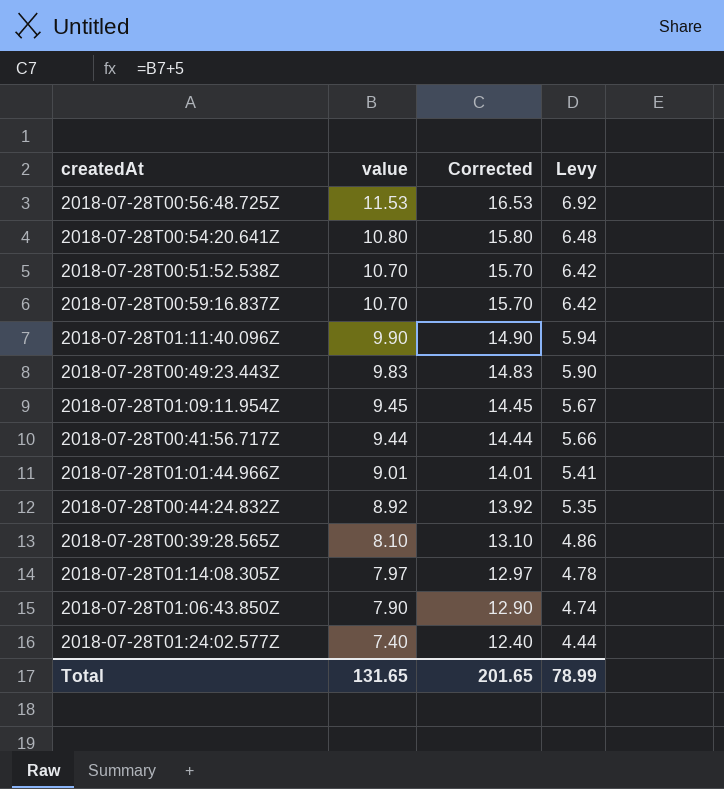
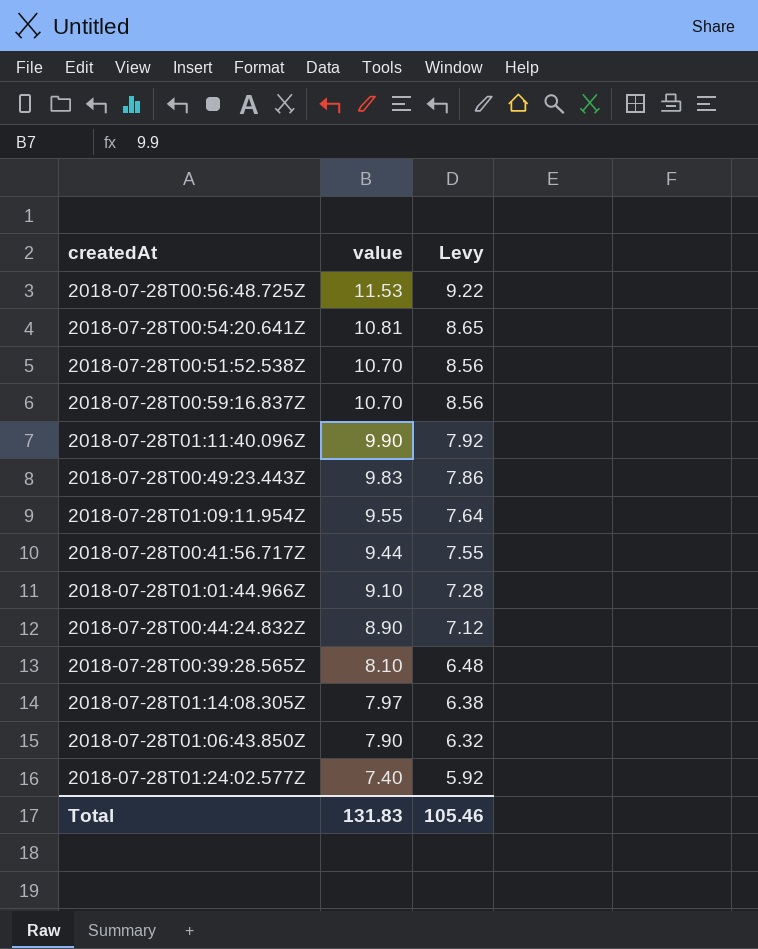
column Corrected | formula: [value] + 5 -> none
column Levy | formula: [value] * 0.6 -> [value] * 0.8
2018-07-28T00:54:20.641Z | value: 10.80 -> 10.81
2018-07-28T01:09:11.954Z | value: 9.45 -> 9.55
2018-07-28T01:01:44.966Z | value: 9.01 -> 9.10
2018-07-28T00:44:24.832Z | value: 8.92 -> 8.90
Total | value: 131.65 -> 131.83
Total | Levy: 78.99 -> 105.46

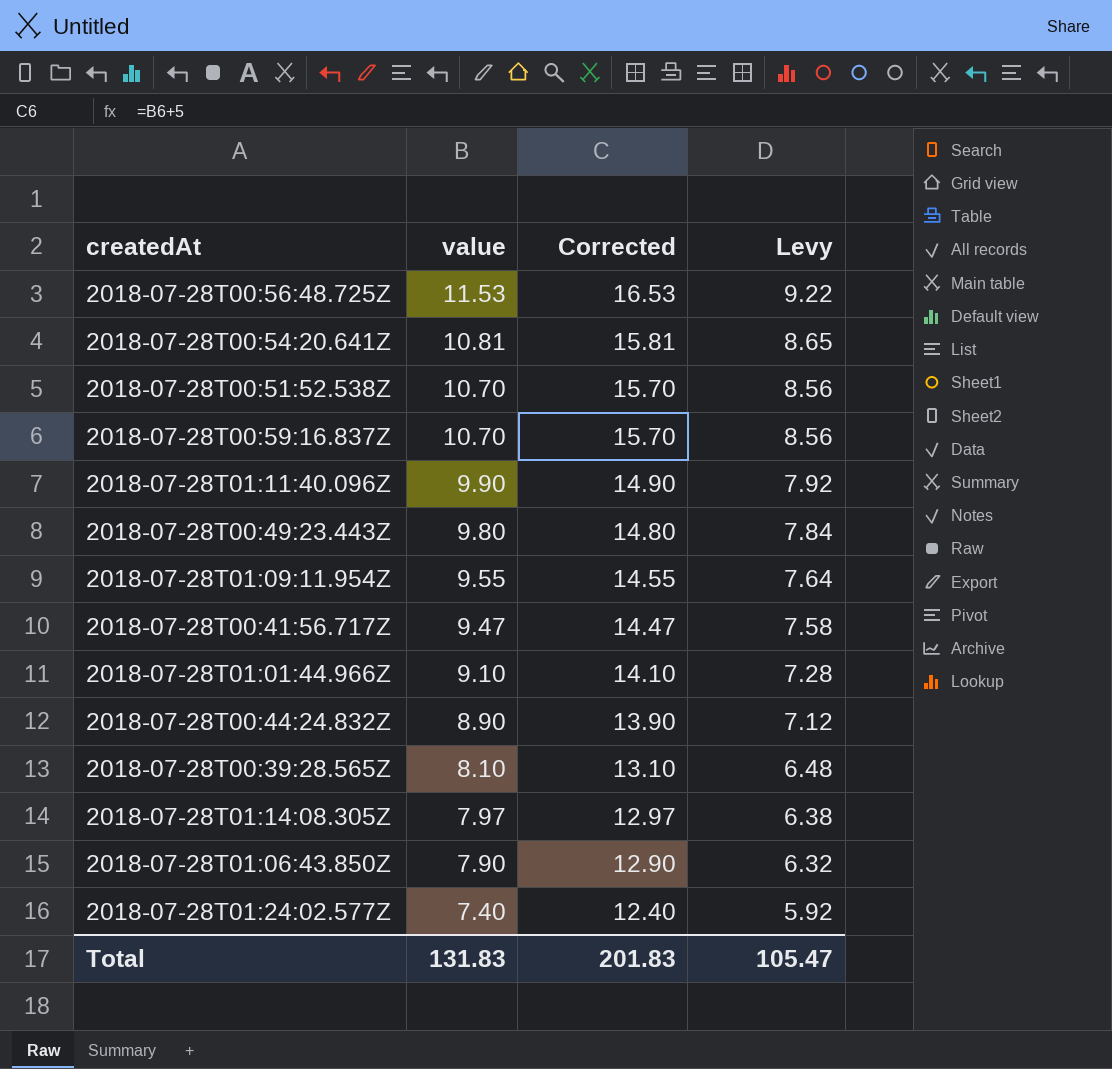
column Corrected | formula: none -> [value] + 5
2018-07-28T00:49:23.443Z | value: 9.83 -> 9.80
2018-07-28T00:49:23.443Z | Levy: 7.86 -> 7.84
2018-07-28T00:41:56.717Z | value: 9.44 -> 9.47
2018-07-28T00:41:56.717Z | Levy: 7.55 -> 7.58
Total | Levy: 105.46 -> 105.47

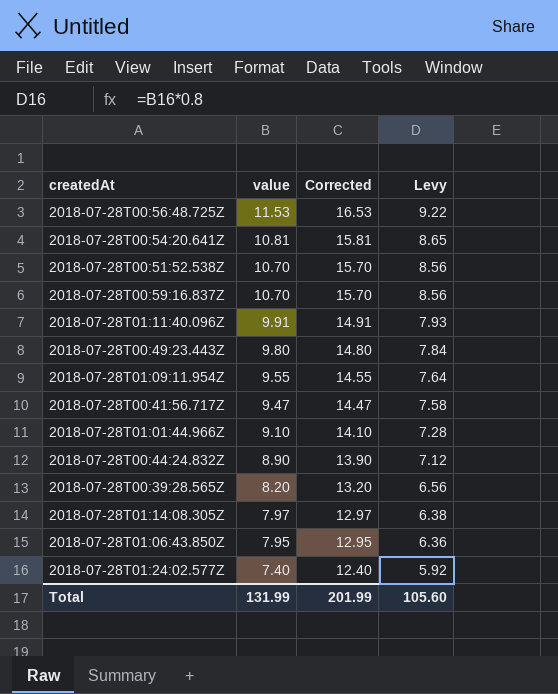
2018-07-28T01:11:40.096Z | value: 9.90 -> 9.91
2018-07-28T01:11:40.096Z | Corrected: 14.90 -> 14.91
2018-07-28T01:11:40.096Z | Levy: 7.92 -> 7.93
2018-07-28T00:39:28.565Z | value: 8.10 -> 8.20
2018-07-28T00:39:28.565Z | Corrected: 13.10 -> 13.20
2018-07-28T00:39:28.565Z | Levy: 6.48 -> 6.56
2018-07-28T01:06:43.850Z | value: 7.90 -> 7.95
2018-07-28T01:06:43.850Z | Corrected: 12.90 -> 12.95
2018-07-28T01:06:43.850Z | Levy: 6.32 -> 6.36
Total | value: 131.83 -> 131.99
Total | Corrected: 201.83 -> 201.99
Total | Levy: 105.47 -> 105.60

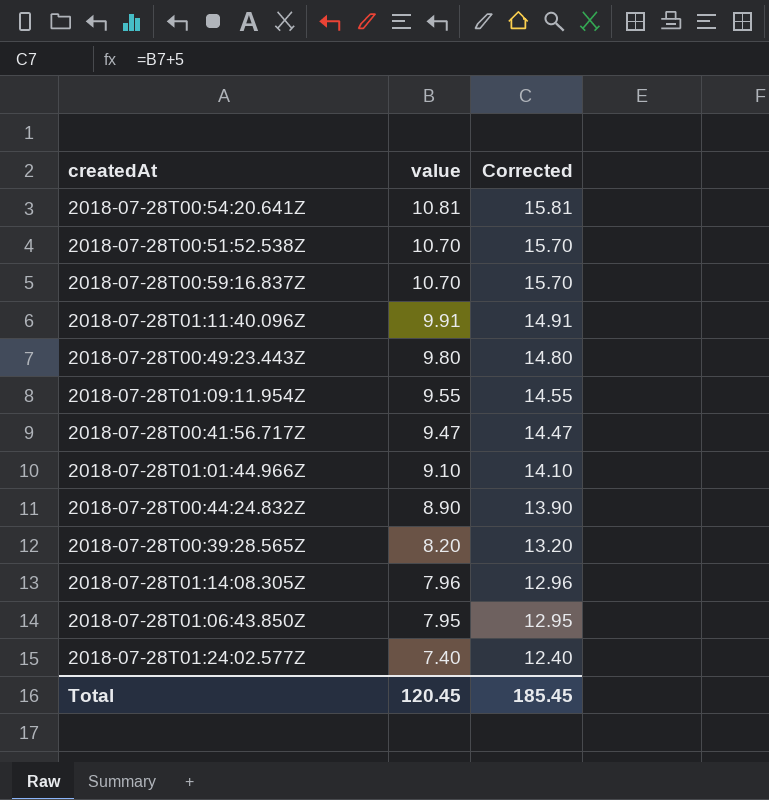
column Levy | formula: [value] * 0.8 -> none
row 2018-07-28T00:56:48.725Z: 11.53 | 16.53 | 9.22 -> none
2018-07-28T01:14:08.305Z | value: 7.97 -> 7.96
2018-07-28T01:14:08.305Z | Corrected: 12.97 -> 12.96
Total | value: 131.99 -> 120.45
Total | Corrected: 201.99 -> 185.45

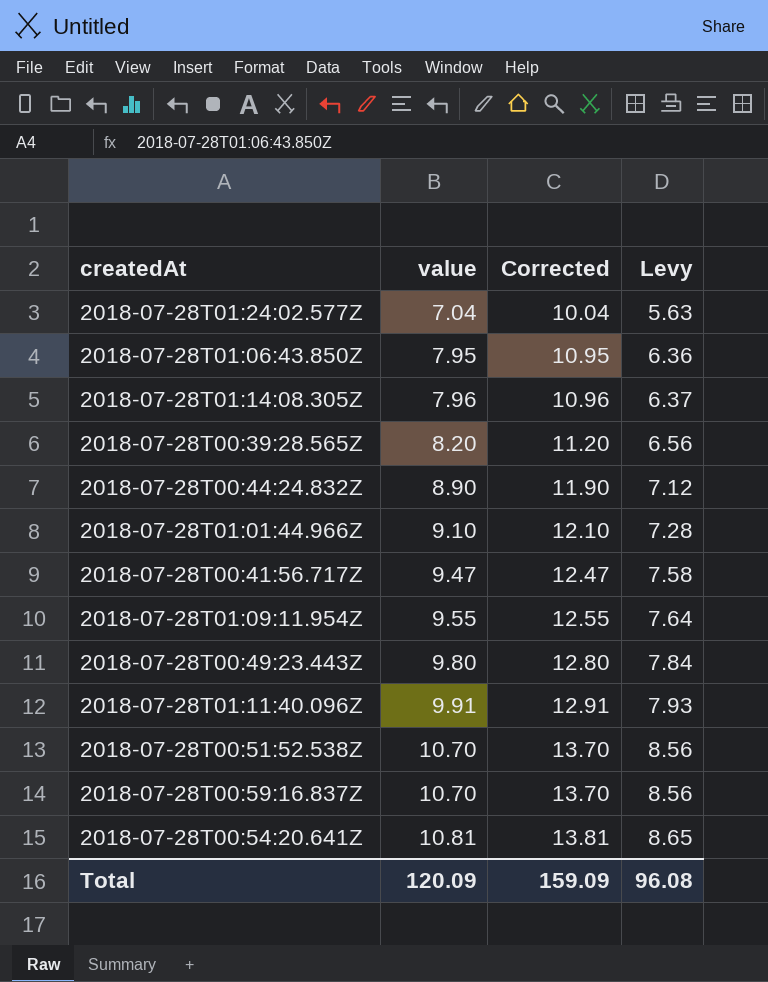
row order: value descending -> value ascending
column Corrected | formula: [value] + 5 -> [value] + 3
column Levy | formula: none -> [value] * 0.8
2018-07-28T01:24:02.577Z | value: 7.40 -> 7.04
Total | value: 120.45 -> 120.09
Total | Corrected: 185.45 -> 159.09

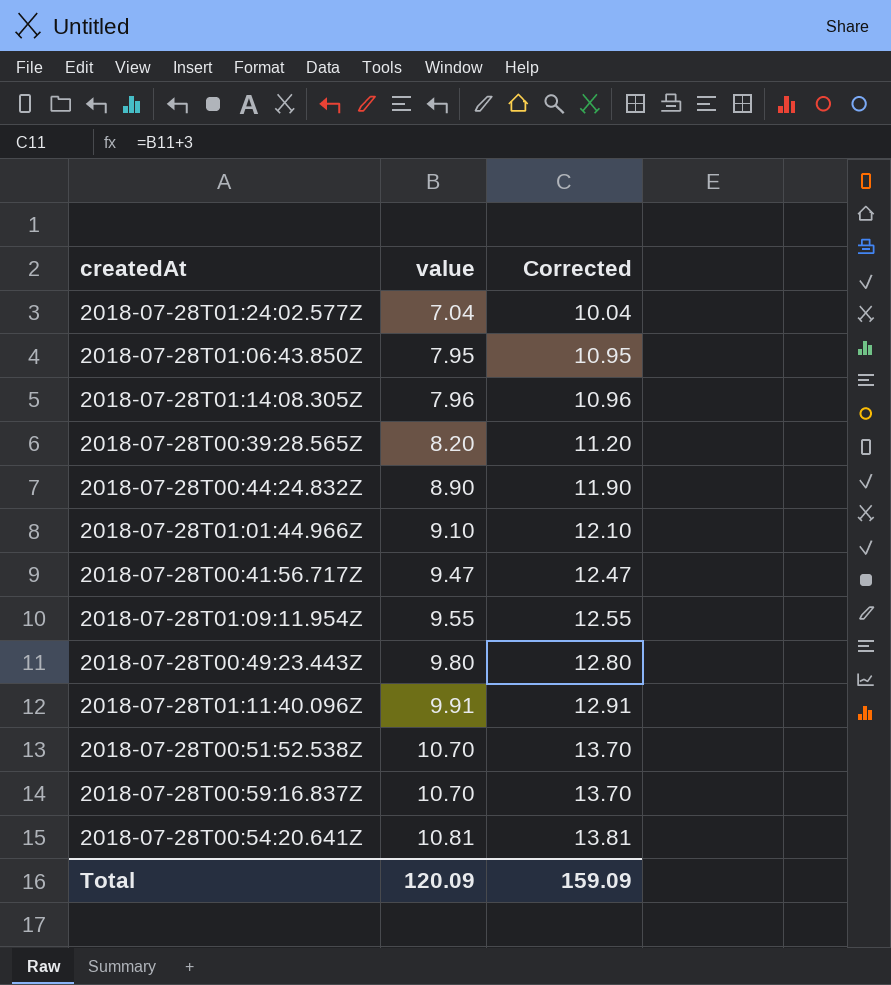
column Levy | formula: [value] * 0.8 -> none

